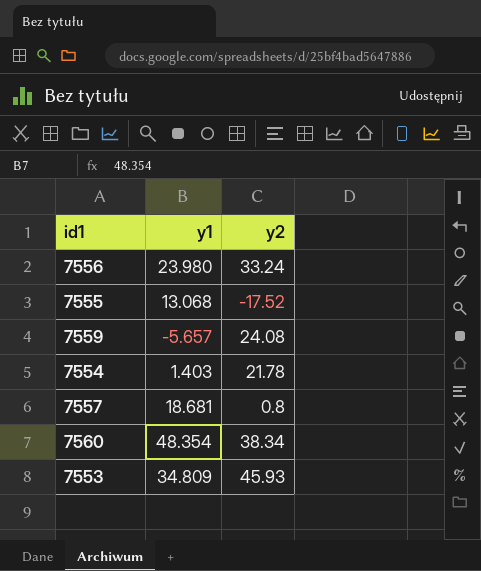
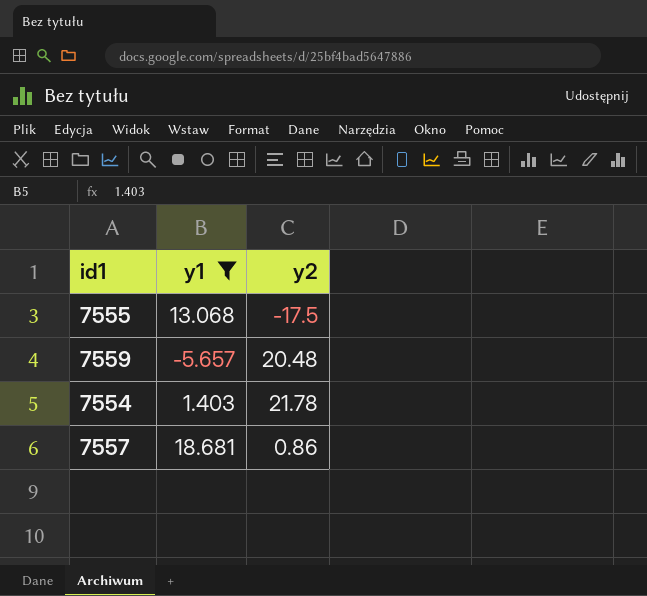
filter: none -> y1 <= 18.681
7555 | y2: -17.52 -> -17.5
7559 | y2: 24.08 -> 20.48
7557 | y2: 0.8 -> 0.86

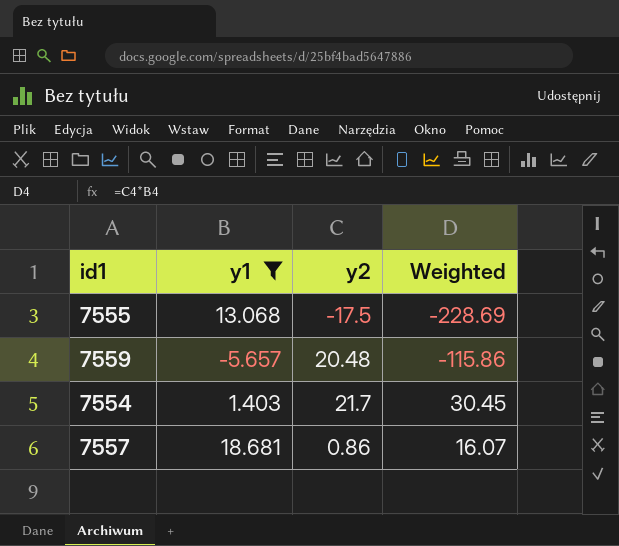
column Weighted | formula: none -> [y1] * [y2]
7554 | y2: 21.78 -> 21.7

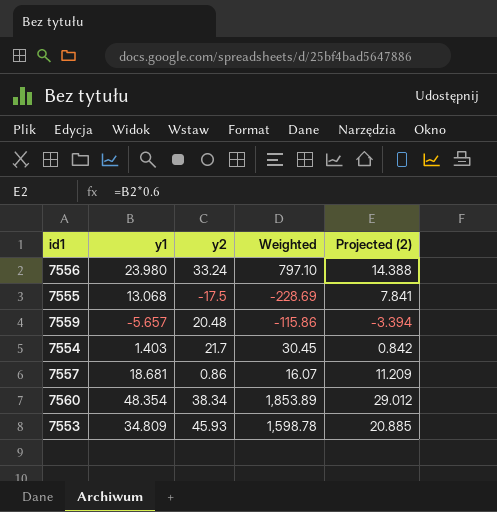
filter: y1 <= 18.681 -> none
column Projected (2) | formula: none -> [y1] * 0.6

